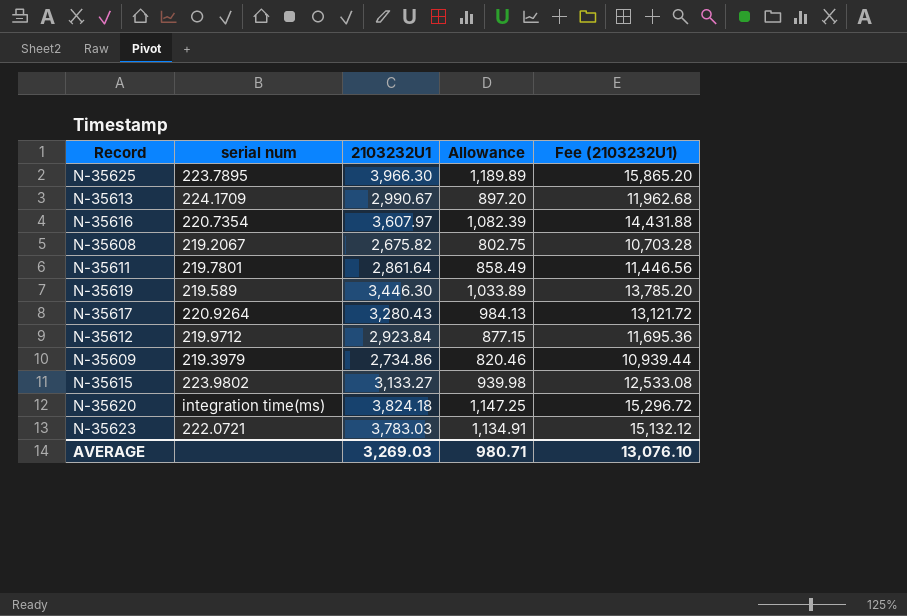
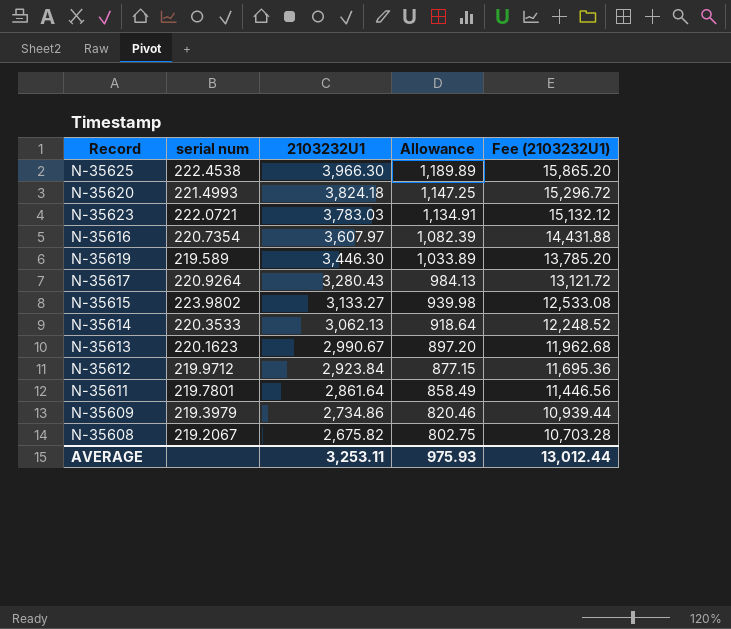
row order: none -> 2103232U1 descending
N-35625 | serial num: 223.7895 -> 222.4538
N-35620 | serial num: integration time(ms) -> 221.4993
row N-35614: none -> 220.3533 | 3,062.13 | 918.64 | 12,248.52
N-35613 | serial num: 224.1709 -> 220.1623
AVERAGE | 2103232U1: 3,269.03 -> 3,253.11
AVERAGE | Allowance: 980.71 -> 975.93
AVERAGE | Fee (2103232U1): 13,076.10 -> 13,012.44

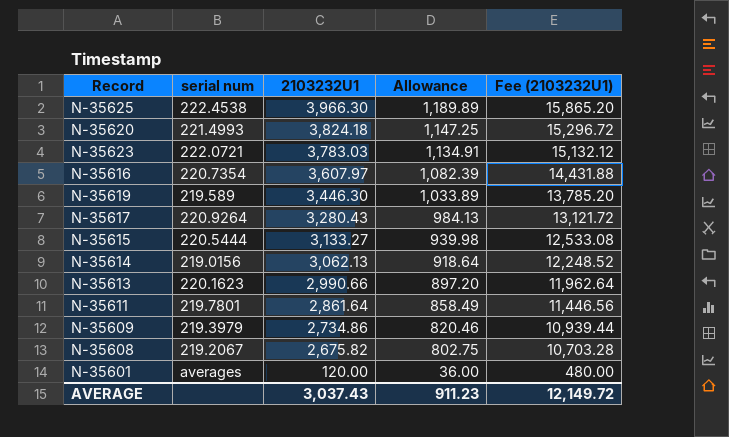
row N-35612: 219.9712 | 2,923.84 | 877.15 | 11,695.36 -> none
N-35615 | serial num: 223.9802 -> 220.5444
N-35614 | serial num: 220.3533 -> 219.0156
N-35613 | 2103232U1: 2,990.67 -> 2,990.66
N-35613 | Fee (2103232U1): 11,962.68 -> 11,962.64
row N-35601: none -> averages | 120.00 | 36.00 | 480.00
AVERAGE | 2103232U1: 3,253.11 -> 3,037.43
AVERAGE | Allowance: 975.93 -> 911.23
AVERAGE | Fee (2103232U1): 13,012.44 -> 12,149.72

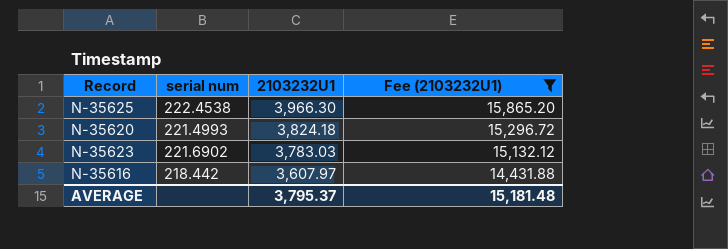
filter: none -> Fee (2103232U1) >= 14,431.88
column Allowance | formula: [2103232U1] * 0.3 -> none
N-35623 | serial num: 222.0721 -> 221.6902
N-35616 | serial num: 220.7354 -> 218.442
AVERAGE | 2103232U1: 3,037.43 -> 3,795.37
AVERAGE | Fee (2103232U1): 12,149.72 -> 15,181.48

